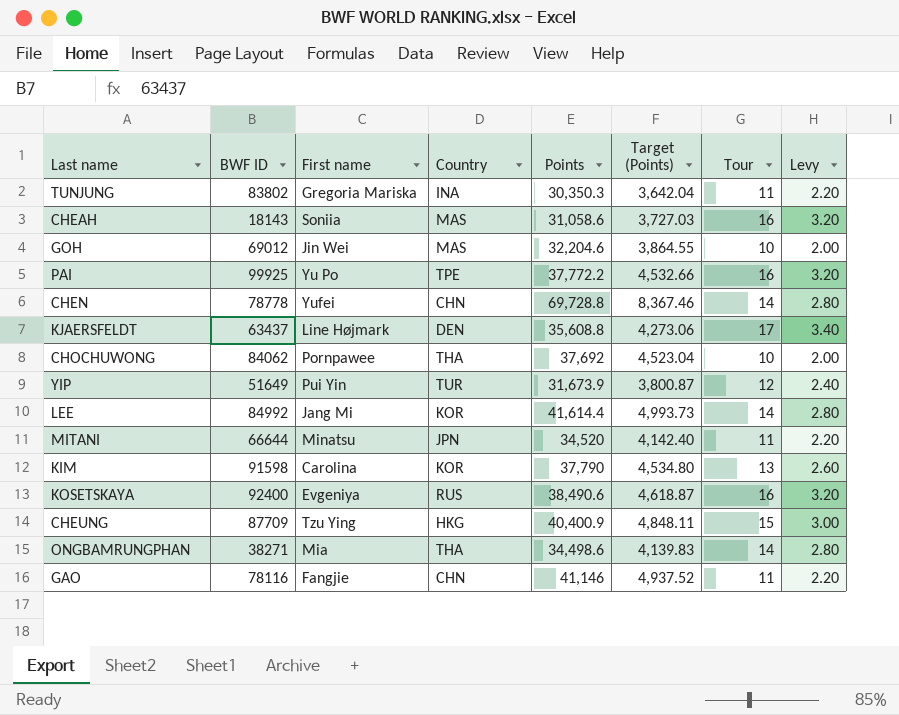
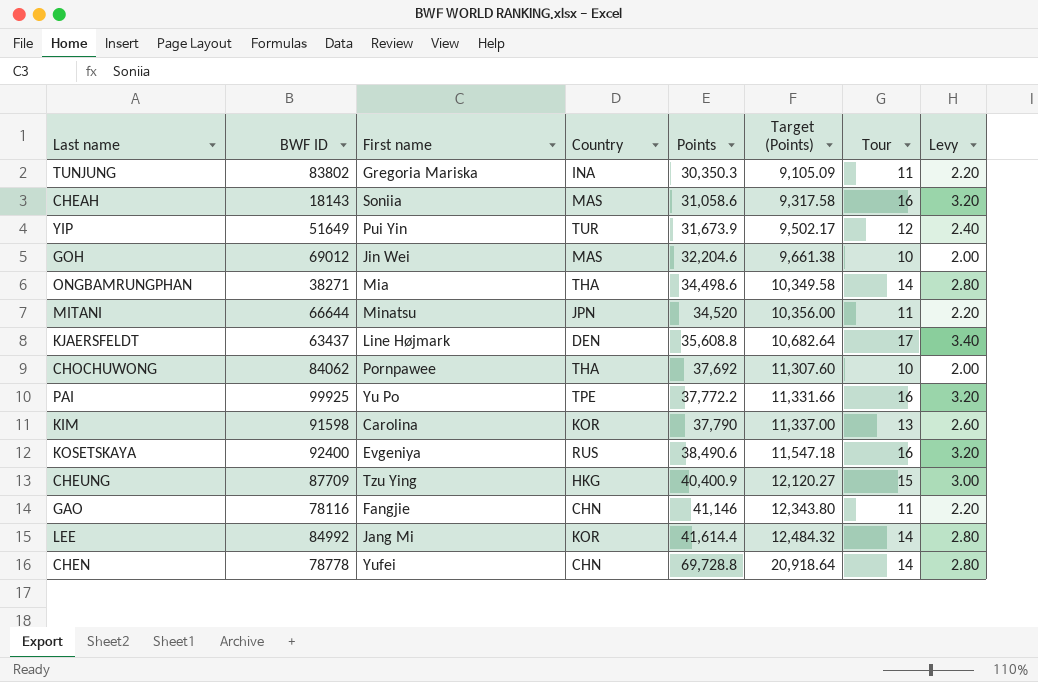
row order: none -> Points ascending
column Target (Points) | formula: [Points] * 0.12 -> [Points] * 0.3

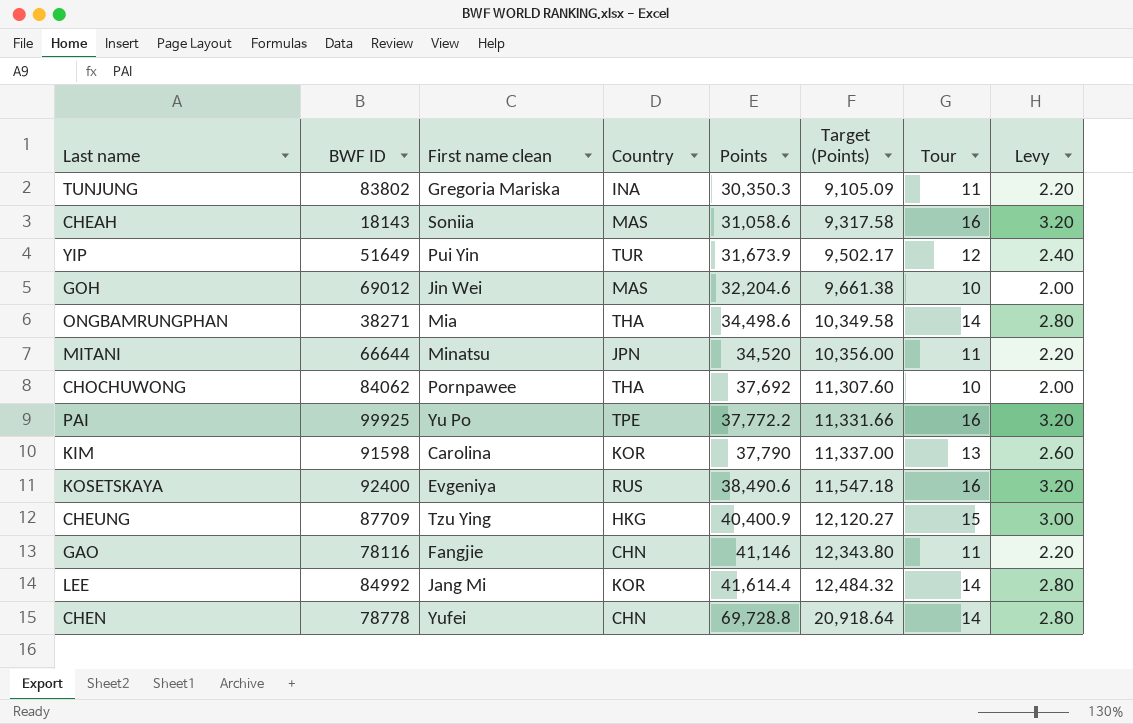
column name: First name -> First name clean
row KJAERSFELDT: 63437 | Line Højmark | DEN | 35,608.8 | 10,682.64 | 17 | 3.40 -> none

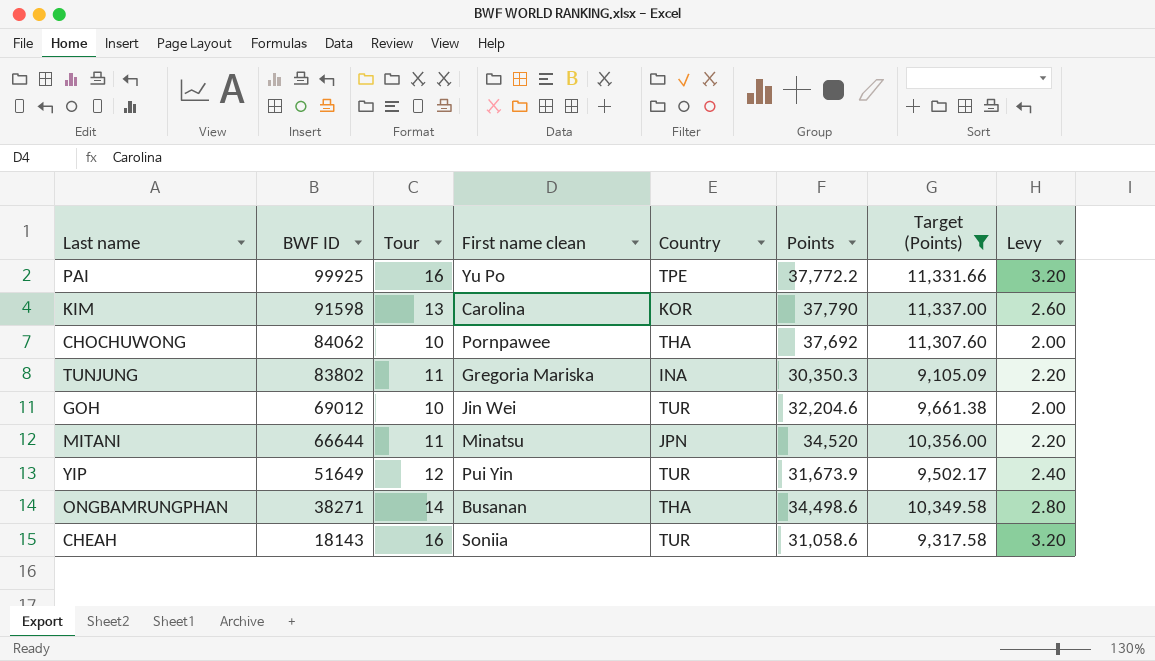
filter: none -> Target (Points) <= 11,337.00
row order: Points ascending -> BWF ID descending
column Tour | position: 7 -> 3
GOH | Country: MAS -> TUR
ONGBAMRUNGPHAN | First name clean: Mia -> Busanan
CHEAH | Country: MAS -> TUR

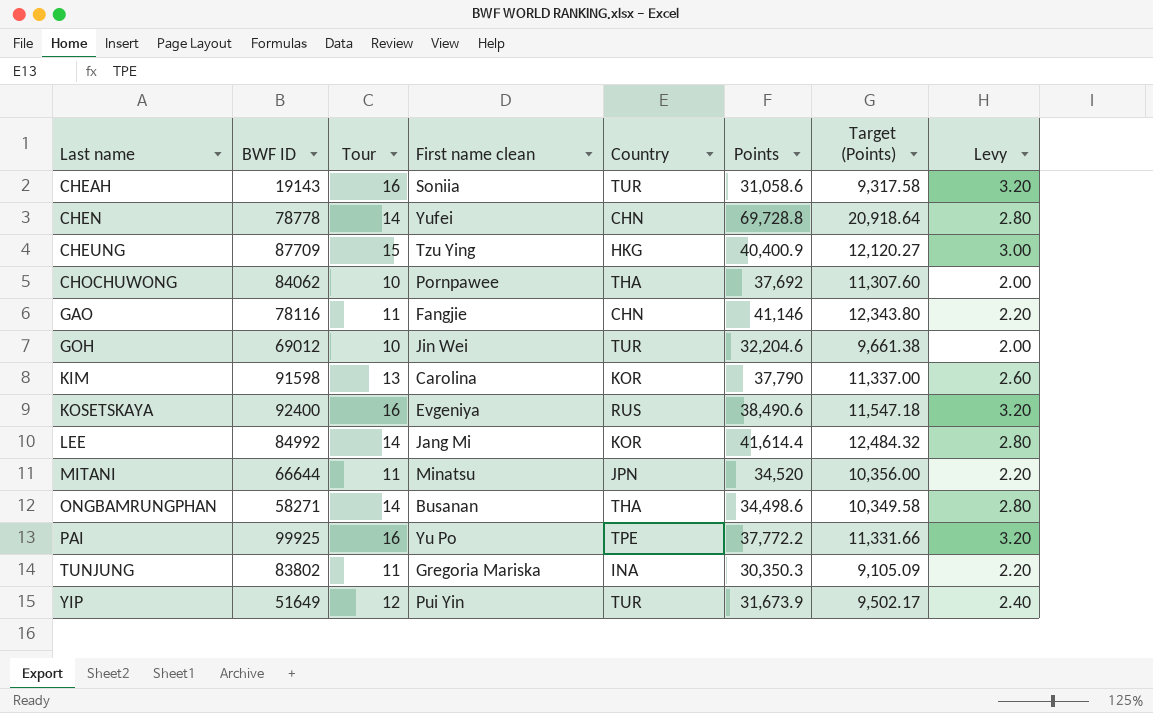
filter: Target (Points) <= 11,337.00 -> none
row order: BWF ID descending -> Last name ascending
CHEAH | BWF ID: 18143 -> 19143
ONGBAMRUNGPHAN | BWF ID: 38271 -> 58271

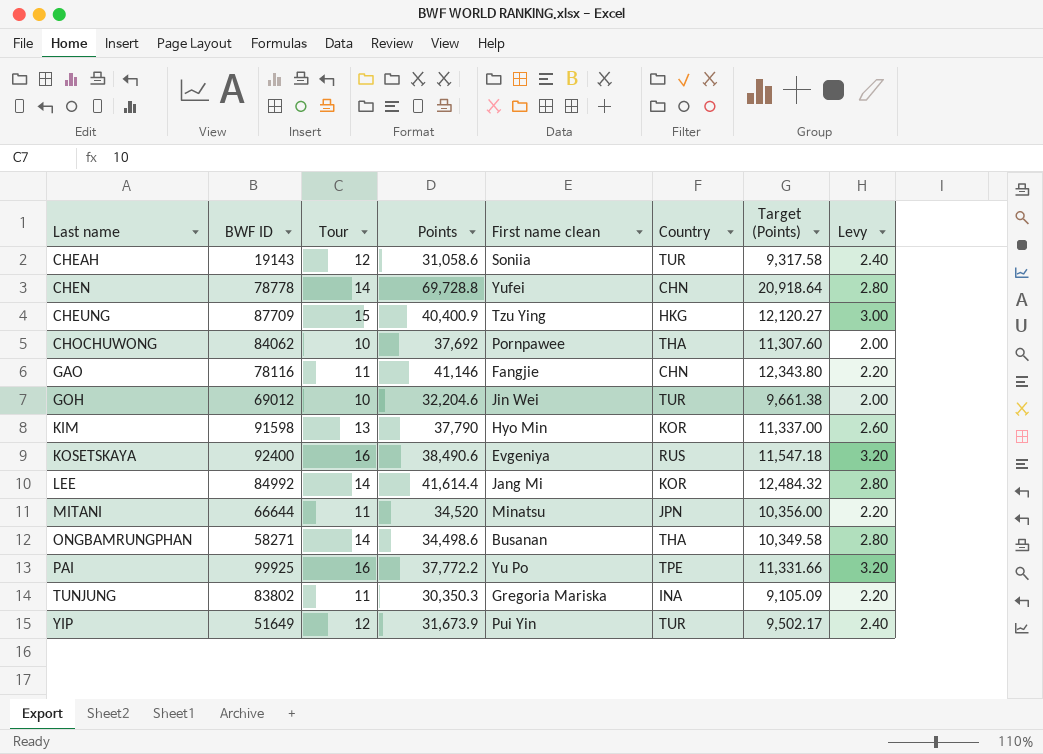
column Points | position: 6 -> 4
CHEAH | Tour: 16 -> 12
CHEAH | Levy: 3.20 -> 2.40
KIM | First name clean: Carolina -> Hyo Min

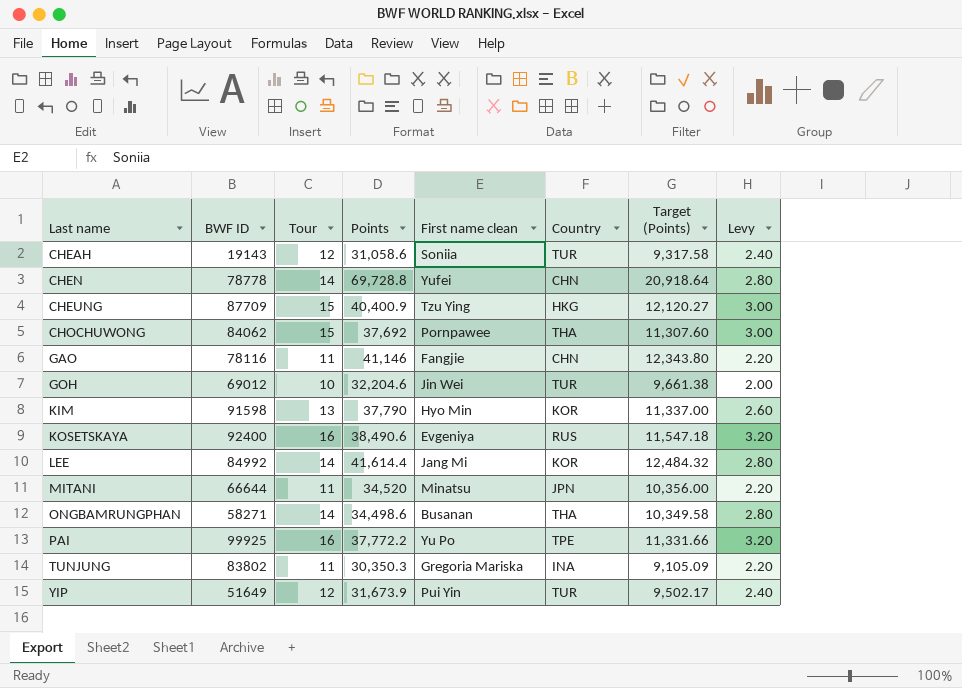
CHOCHUWONG | Tour: 10 -> 15
CHOCHUWONG | Levy: 2.00 -> 3.00

